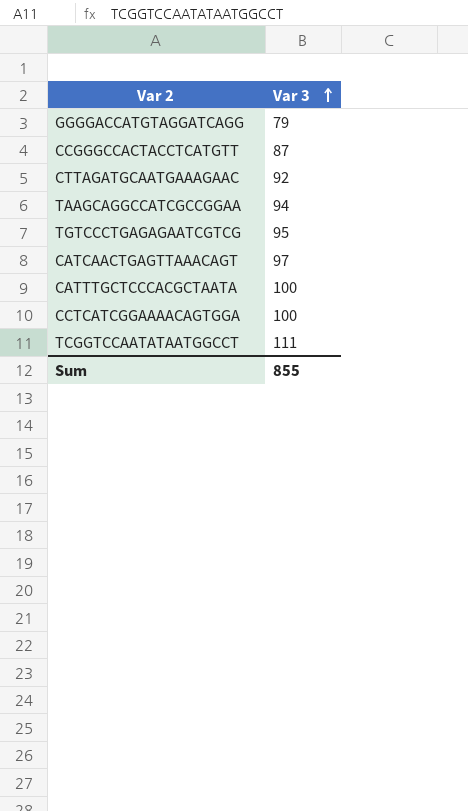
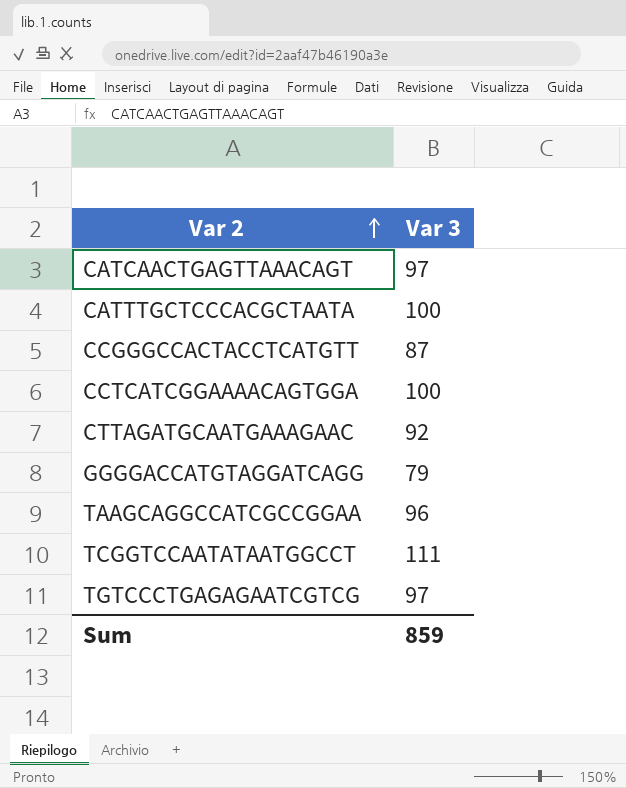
row order: Var 3 ascending -> Var 2 ascending
TAAGCAGGCCATCGCCGGAA | Var 3: 94 -> 96
TGTCCCTGAGAGAATCGTCG | Var 3: 95 -> 97
Sum | Var 3: 855 -> 859

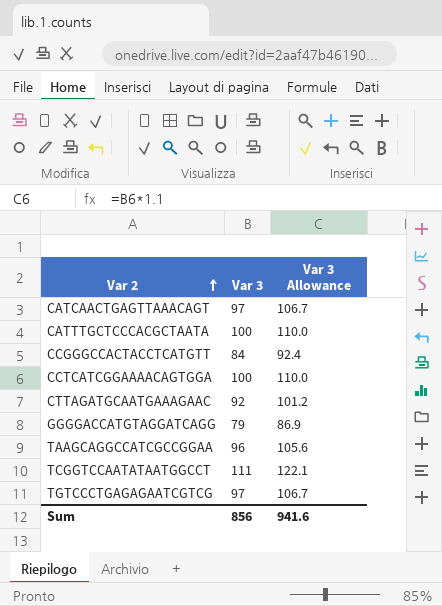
column Var 3 Allowance | formula: none -> [Var 3] * 1.1
CCGGGCCACTACCTCATGTT | Var 3: 87 -> 84
Sum | Var 3: 859 -> 856

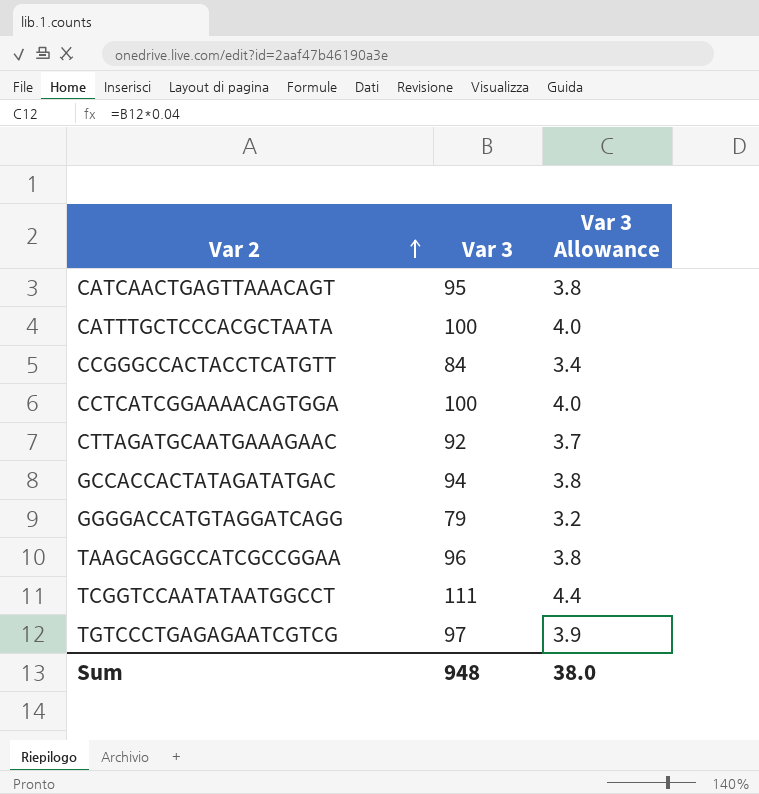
column Var 3 Allowance | formula: [Var 3] * 1.1 -> [Var 3] * 0.04
CATCAACTGAGTTAAACAGT | Var 3: 97 -> 95
row GCCACCACTATAGATATGAC: none -> 94 | 3.8
Sum | Var 3: 856 -> 948
Sum | Var 3 Allowance: 941.6 -> 38.0

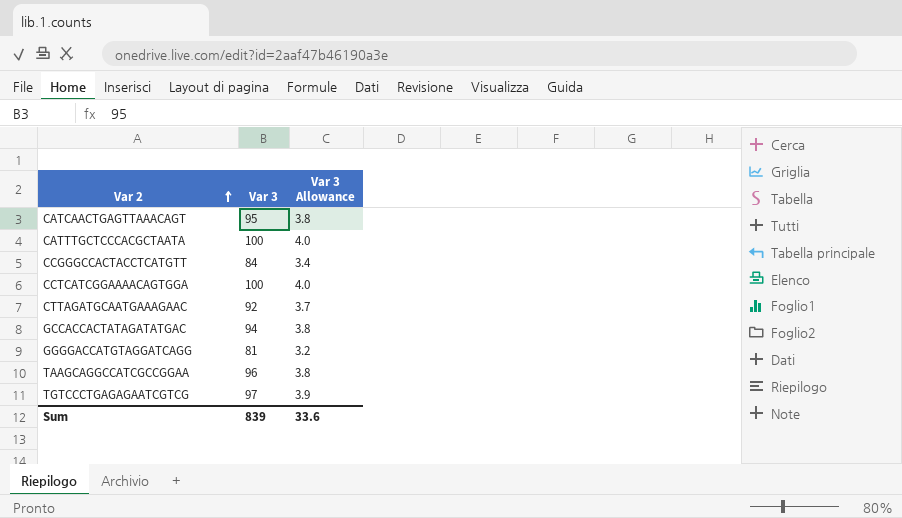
row TCGGTCCAATATAATGGCCT: 111 | 4.4 -> none
GGGGACCATGTAGGATCAGG | Var 3: 79 -> 81
Sum | Var 3: 948 -> 839
Sum | Var 3 Allowance: 38.0 -> 33.6

